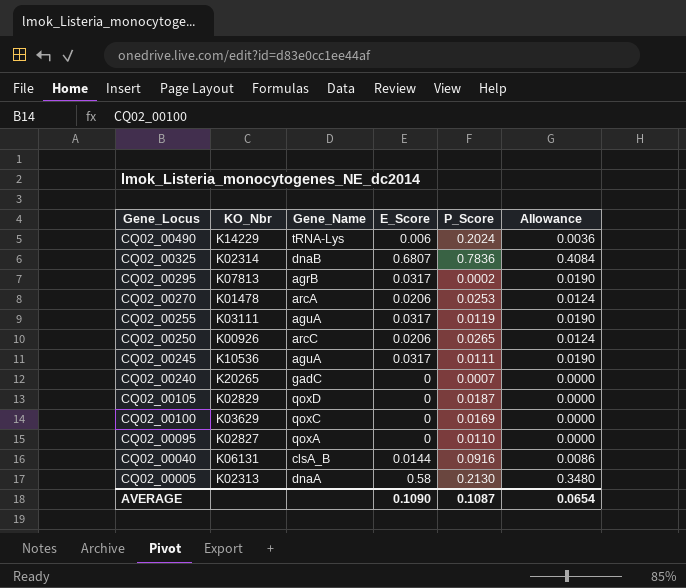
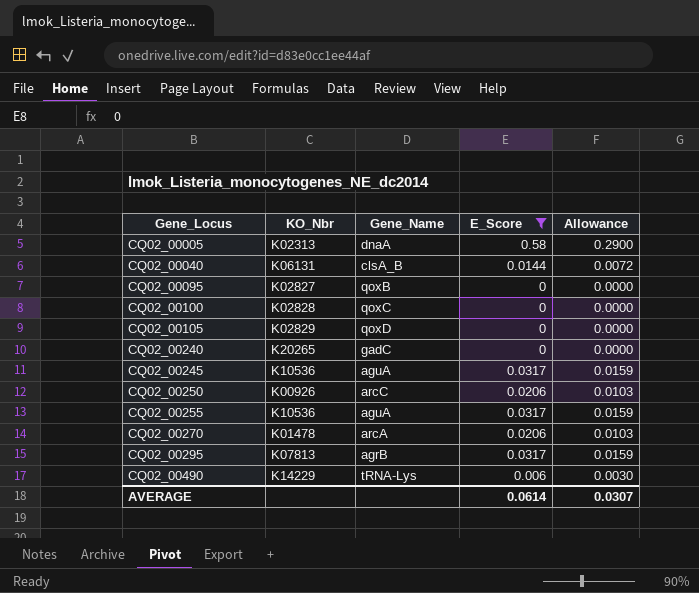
filter: none -> E_Score != 0.6807
row order: Gene_Locus descending -> Gene_Locus ascending
column P_Score | position: 5 -> none
column Allowance | formula: [E_Score] * 0.6 -> [E_Score] * 0.5
CQ02_00095 | Gene_Name: qoxA -> qoxB
CQ02_00100 | KO_Nbr: K03629 -> K02828
CQ02_00255 | KO_Nbr: K03111 -> K10536
AVERAGE | E_Score: 0.1090 -> 0.0614
AVERAGE | Allowance: 0.0654 -> 0.0307

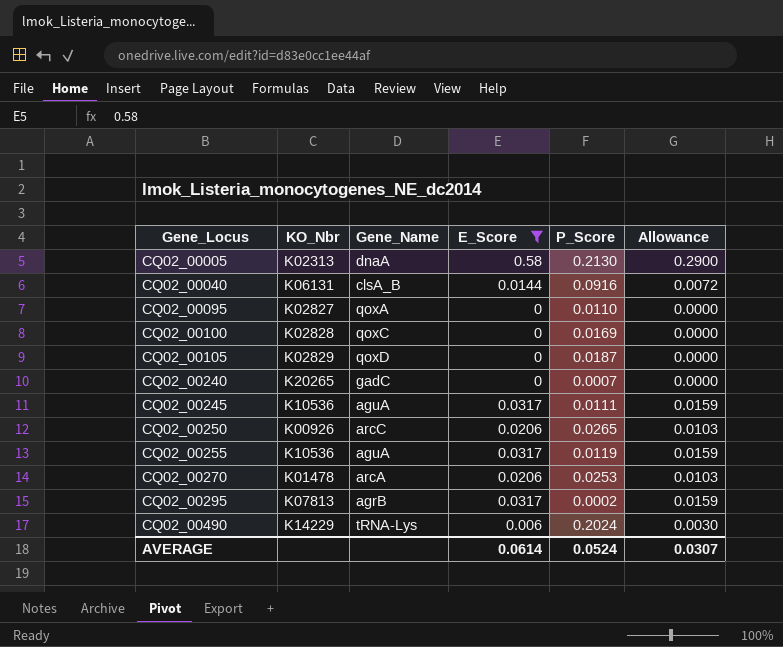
column P_Score | position: none -> 5
CQ02_00095 | Gene_Name: qoxB -> qoxA

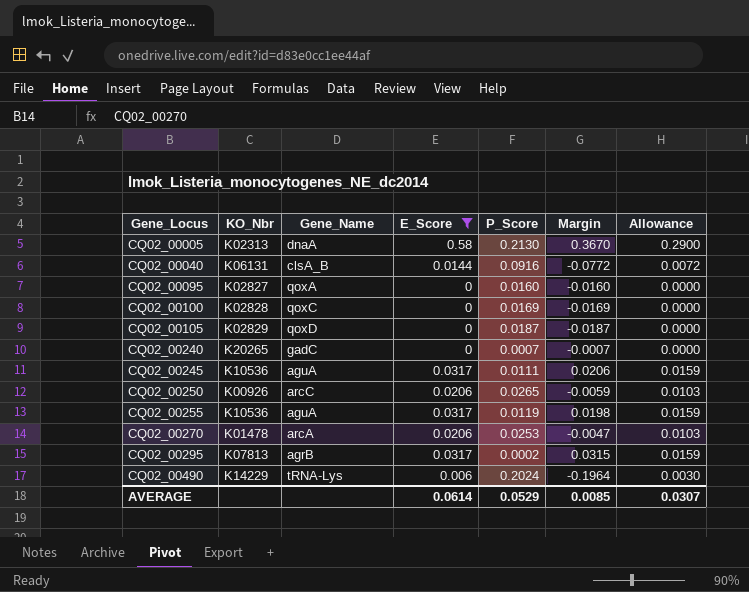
column Margin | formula: none -> [E_Score] - [P_Score]
CQ02_00095 | P_Score: 0.0110 -> 0.0160
AVERAGE | P_Score: 0.0524 -> 0.0529

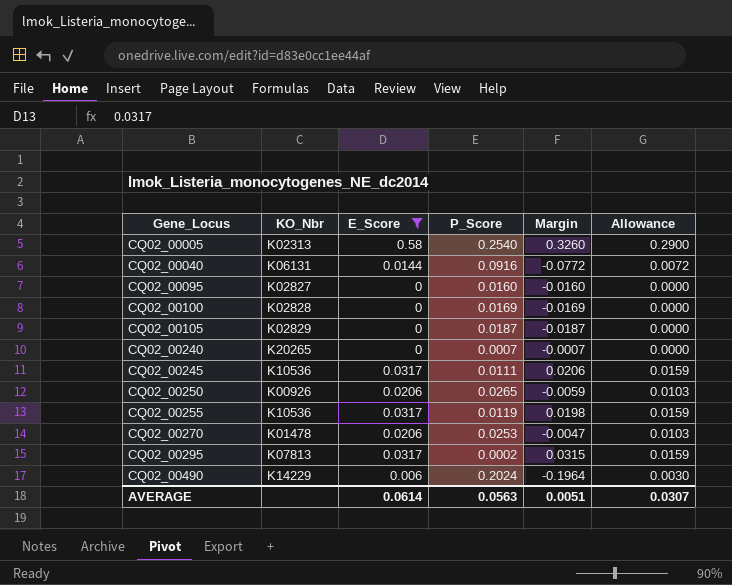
column Gene_Name | position: 3 -> none
CQ02_00005 | P_Score: 0.2130 -> 0.2540
CQ02_00005 | Margin: 0.3670 -> 0.3260
AVERAGE | P_Score: 0.0529 -> 0.0563
AVERAGE | Margin: 0.0085 -> 0.0051

